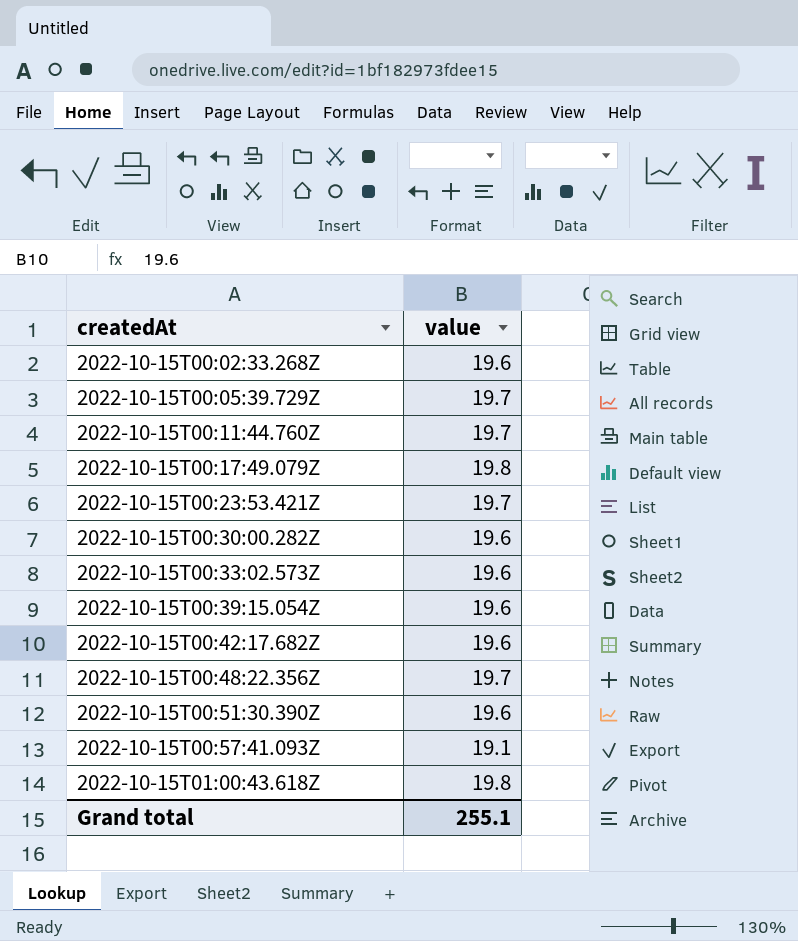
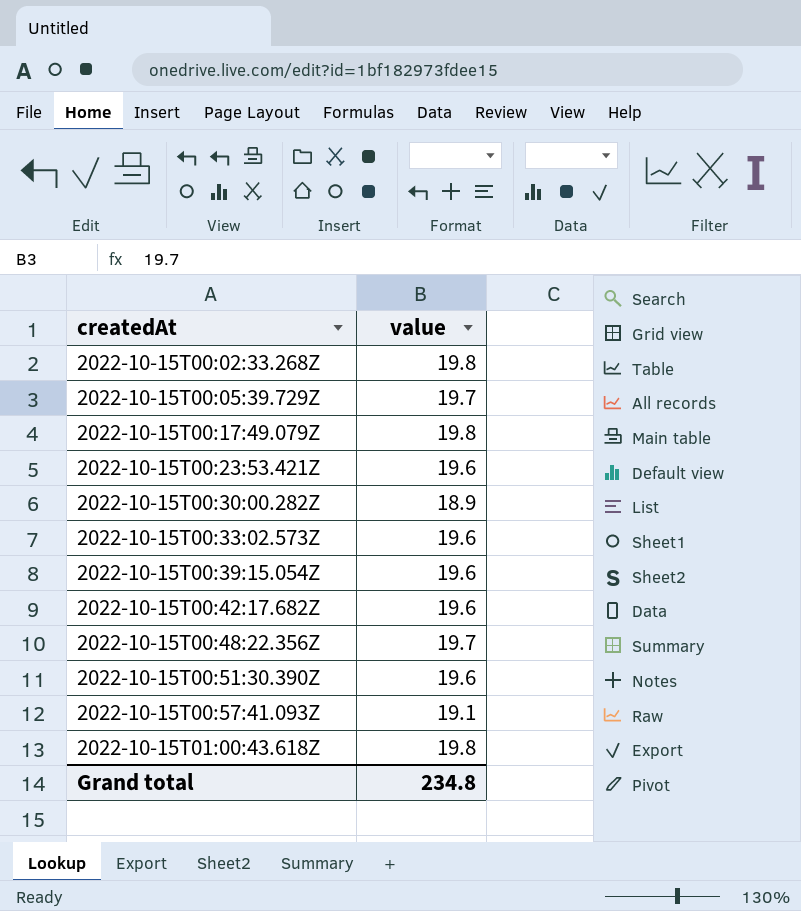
row 2022-10-15T00:11:44.760Z: 19.7 -> none
2022-10-15T00:02:33.268Z | value: 19.6 -> 19.8
2022-10-15T00:23:53.421Z | value: 19.7 -> 19.6
2022-10-15T00:30:00.282Z | value: 19.6 -> 18.9
Grand total | value: 255.1 -> 234.8

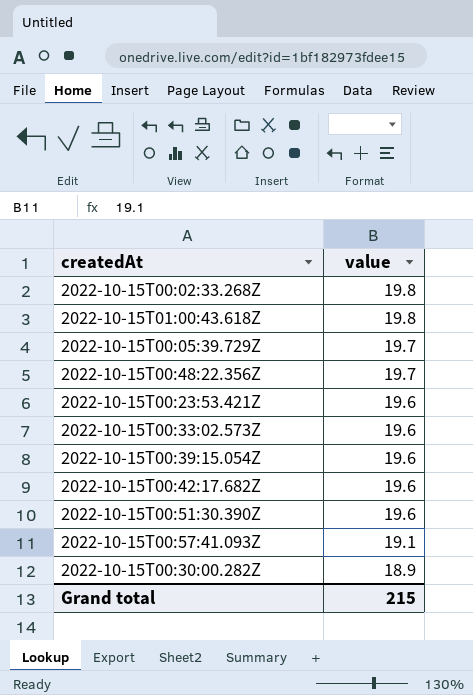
row order: createdAt ascending -> value descending
row 2022-10-15T00:17:49.079Z: 19.8 -> none
Grand total | value: 234.8 -> 215

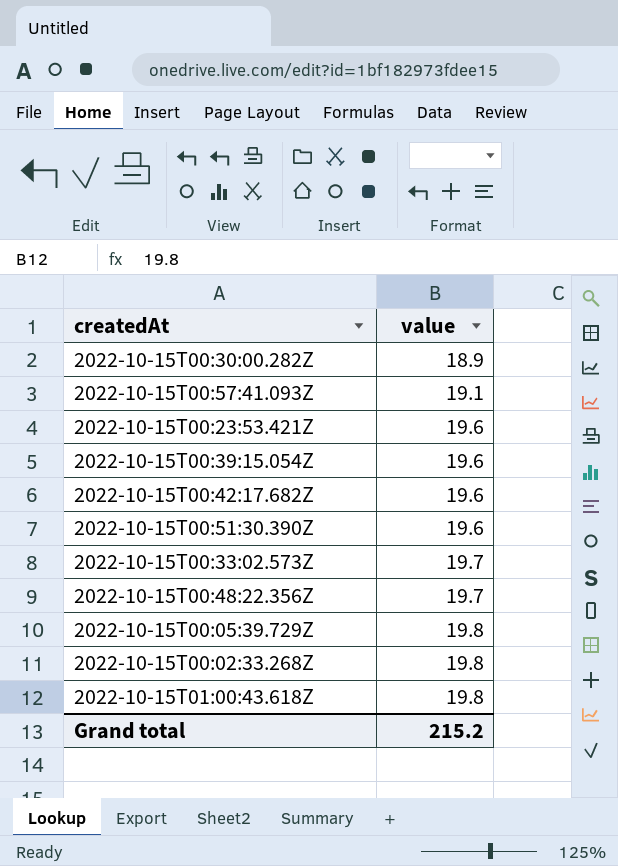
row order: value descending -> value ascending
2022-10-15T00:33:02.573Z | value: 19.6 -> 19.7
2022-10-15T00:05:39.729Z | value: 19.7 -> 19.8
Grand total | value: 215 -> 215.2

